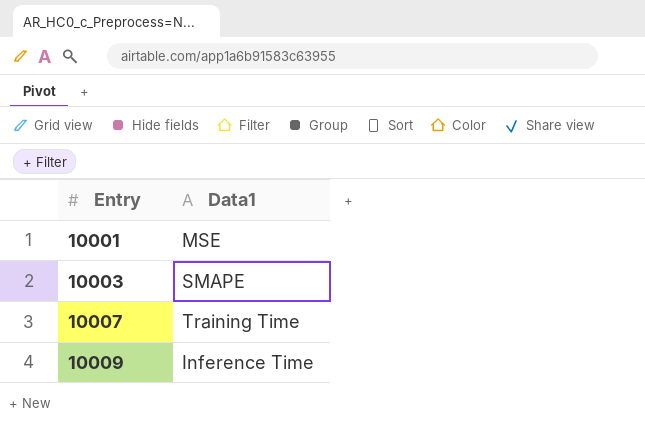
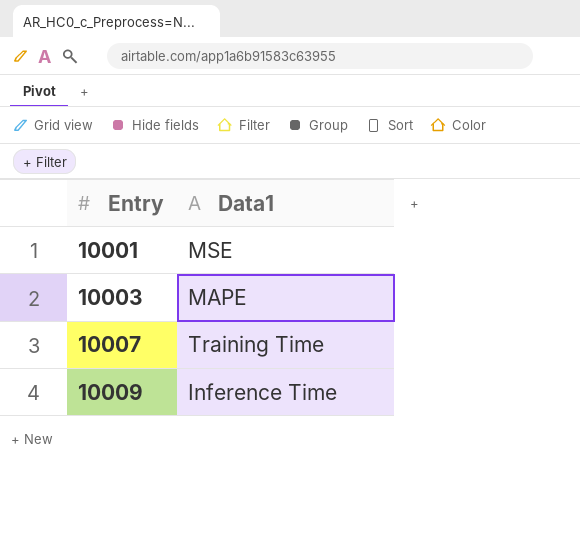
10003 | Data1: SMAPE -> MAPE

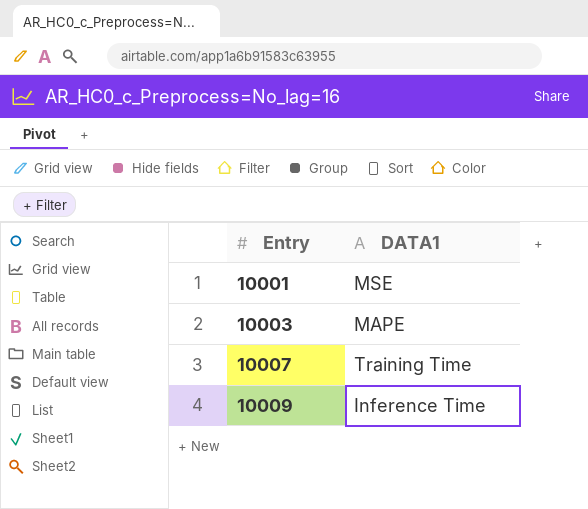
column name: Data1 -> DATA1

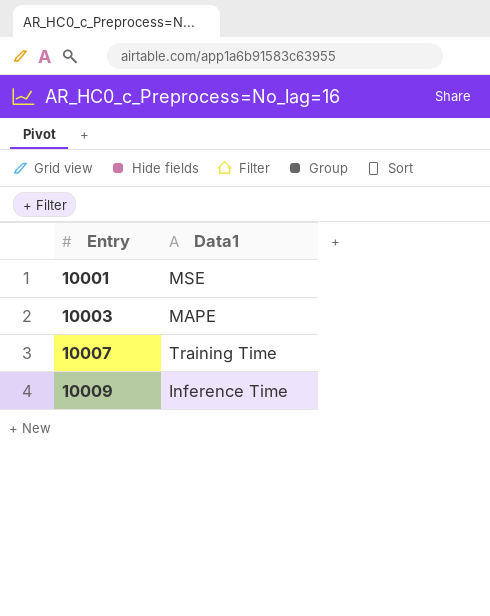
column name: DATA1 -> Data1

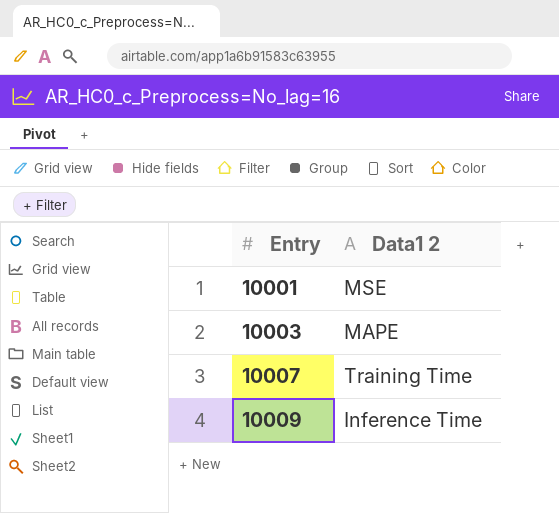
column name: Data1 -> Data1 2

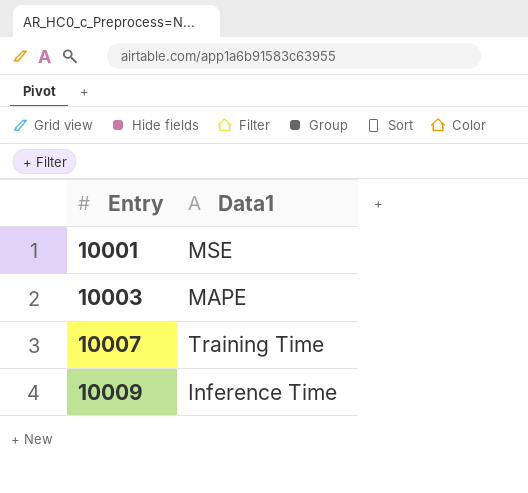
column name: Data1 2 -> Data1

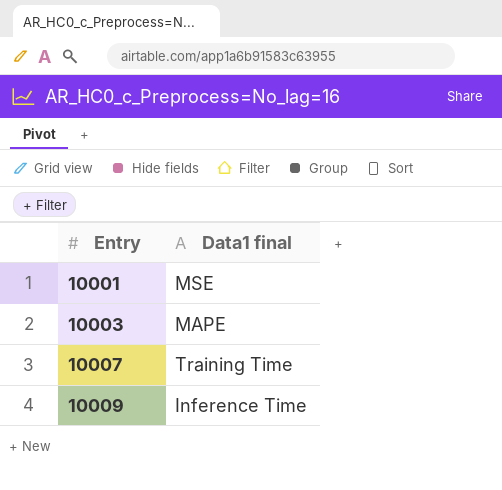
column name: Data1 -> Data1 final

